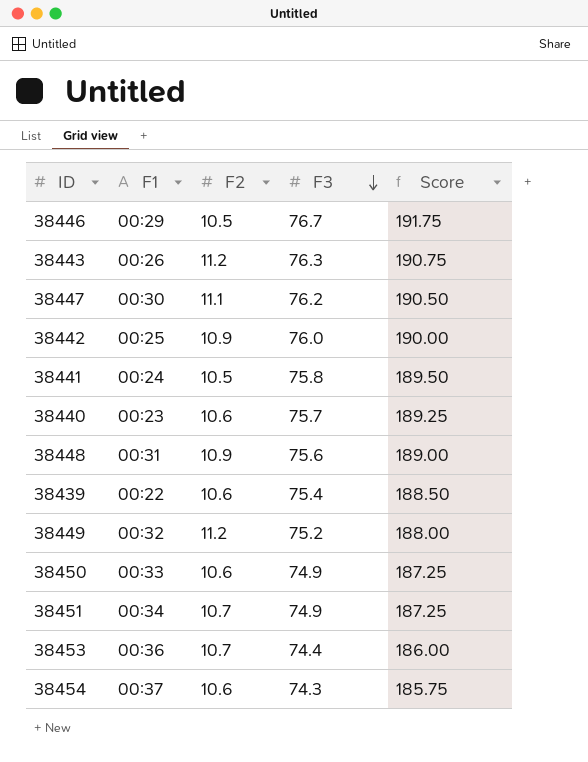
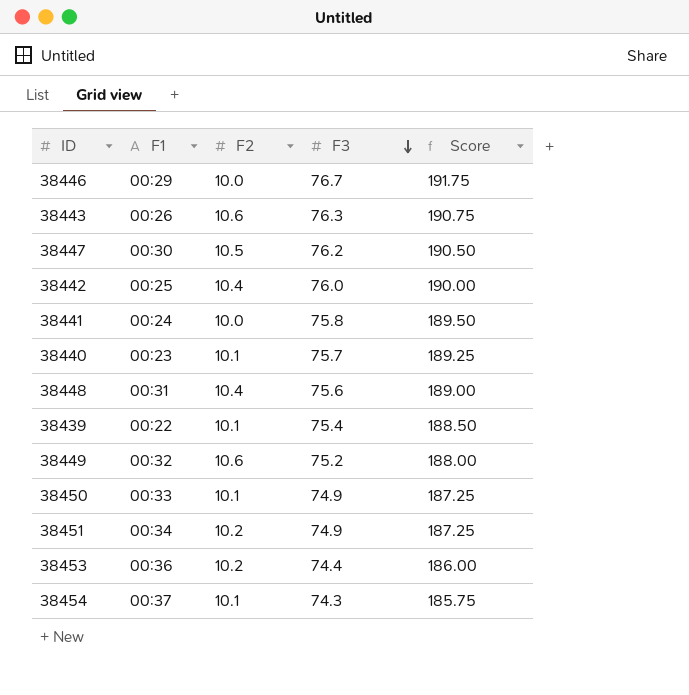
38446 | F2: 10.5 -> 10.0
38443 | F2: 11.2 -> 10.6
38447 | F2: 11.1 -> 10.5
38442 | F2: 10.9 -> 10.4
38441 | F2: 10.5 -> 10.0
38440 | F2: 10.6 -> 10.1
38448 | F2: 10.9 -> 10.4
38439 | F2: 10.6 -> 10.1
38449 | F2: 11.2 -> 10.6
38450 | F2: 10.6 -> 10.1
38451 | F2: 10.7 -> 10.2
38453 | F2: 10.7 -> 10.2
38454 | F2: 10.6 -> 10.1

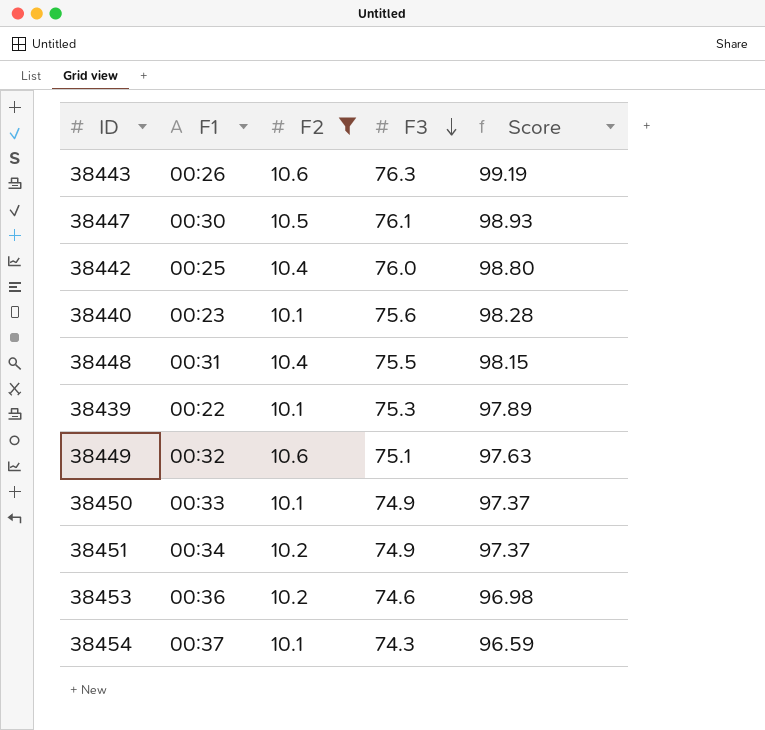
filter: none -> F2 != 10.0
column Score | formula: [F3] * 2.5 -> [F3] * 1.3
38447 | F3: 76.2 -> 76.1
38440 | F3: 75.7 -> 75.6
38448 | F3: 75.6 -> 75.5
38439 | F3: 75.4 -> 75.3
38449 | F3: 75.2 -> 75.1
38453 | F3: 74.4 -> 74.6

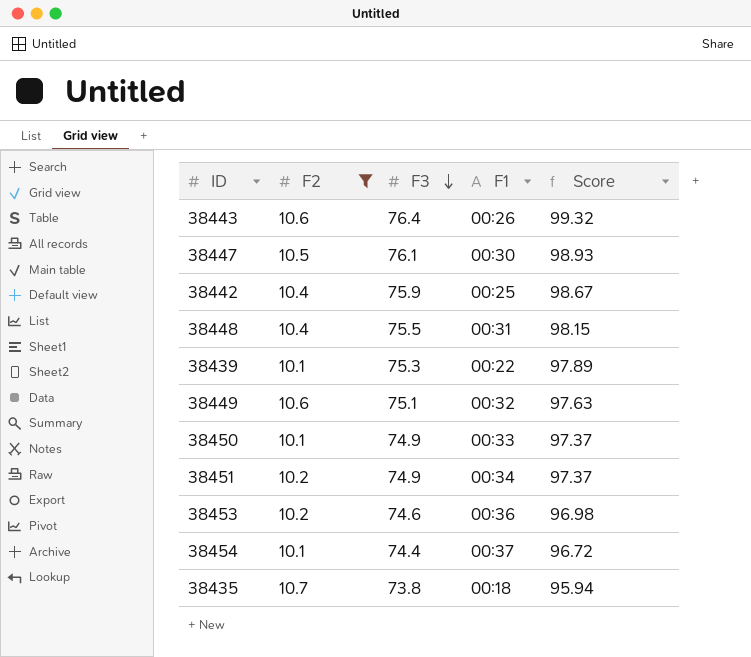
column F1 | position: 2 -> 4
row 38440: 00:23 | 10.1 | 75.6 | 98.28 -> none
38443 | F3: 76.3 -> 76.4
38443 | Score: 99.19 -> 99.32
38442 | F3: 76.0 -> 75.9
38442 | Score: 98.80 -> 98.67
38454 | F3: 74.3 -> 74.4
38454 | Score: 96.59 -> 96.72
row 38435: none -> 10.7 | 73.8 | 00:18 | 95.94

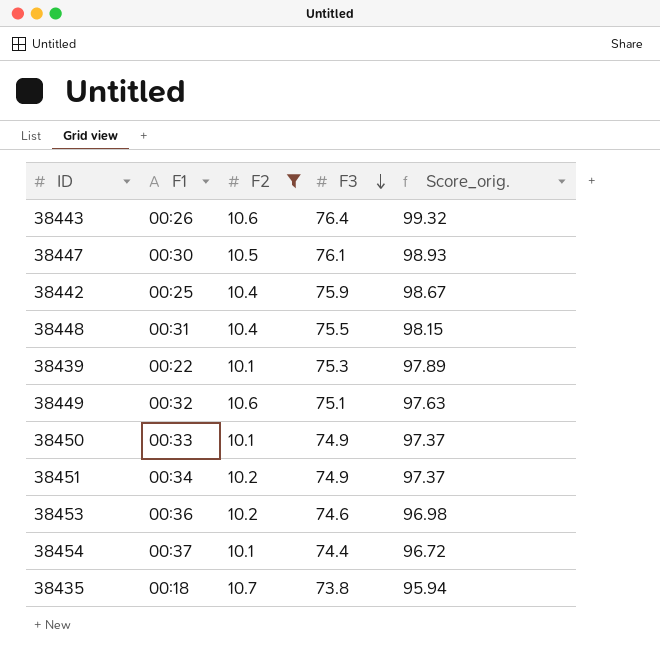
column F1 | position: 4 -> 2
column name: Score -> Score_orig.

